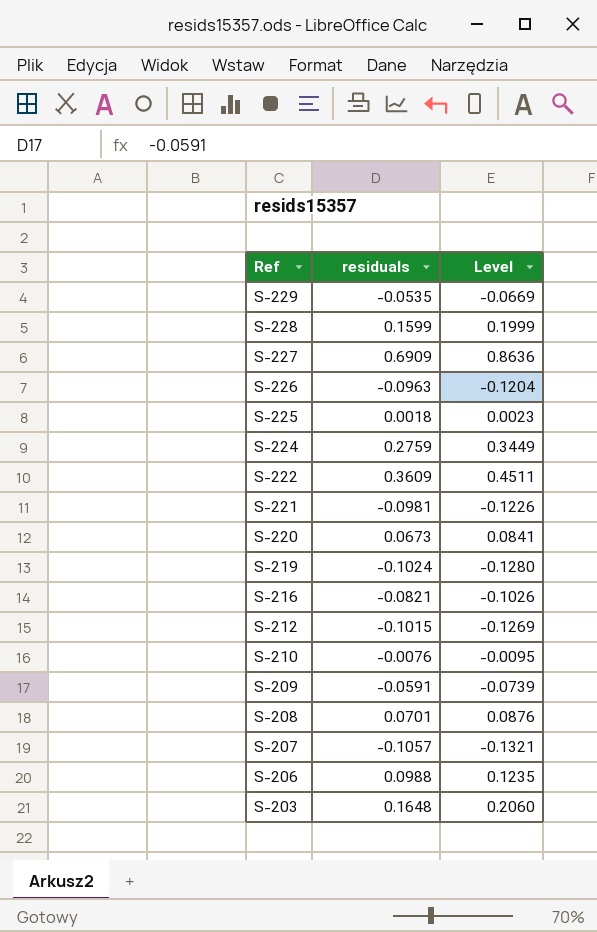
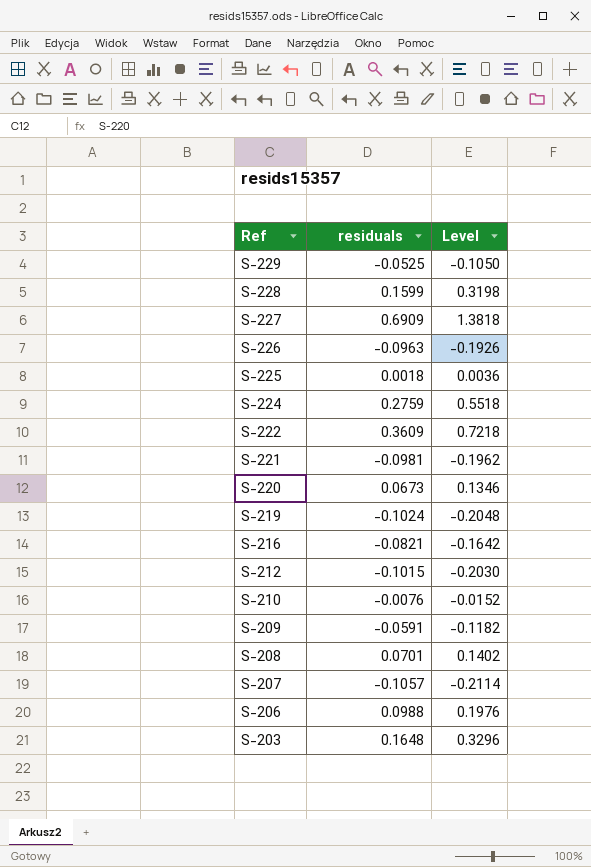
column Level | formula: [residuals] * 1.25 -> [residuals] * 2
S-229 | residuals: -0.0535 -> -0.0525

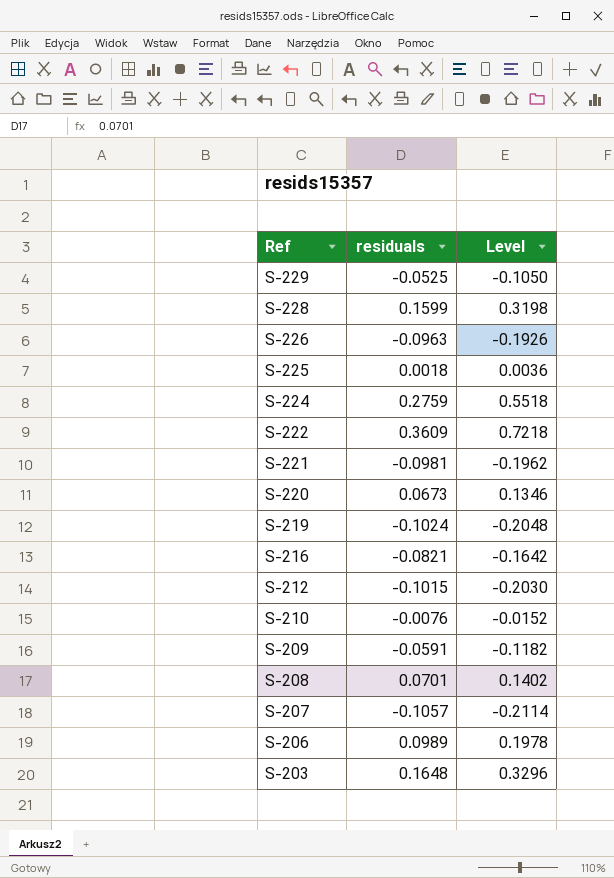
row S-227: 0.6909 | 1.3818 -> none
S-206 | residuals: 0.0988 -> 0.0989
S-206 | Level: 0.1976 -> 0.1978

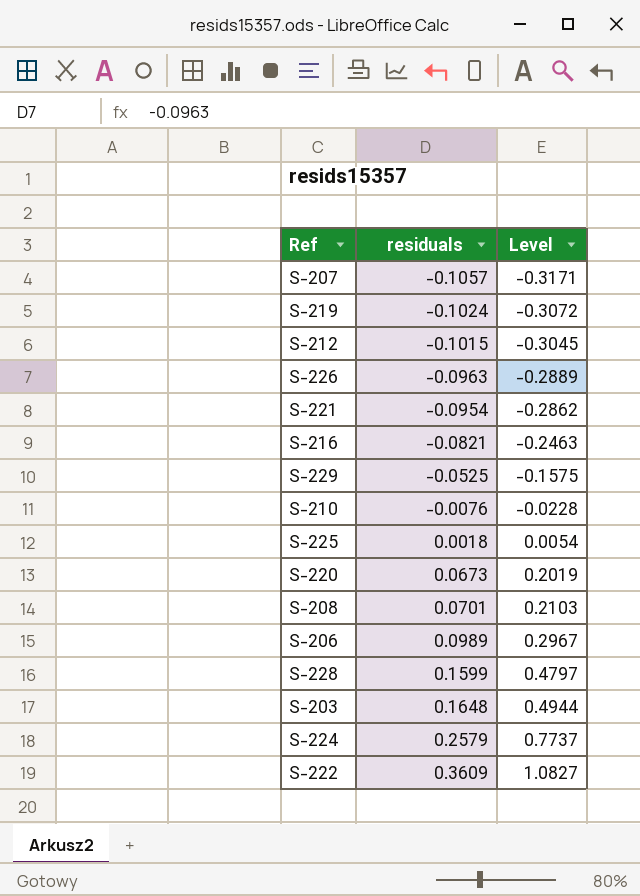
row order: Ref descending -> residuals ascending
column Level | formula: [residuals] * 2 -> [residuals] * 3
row S-209: -0.0591 | -0.1182 -> none
S-221 | residuals: -0.0981 -> -0.0954
S-224 | residuals: 0.2759 -> 0.2579

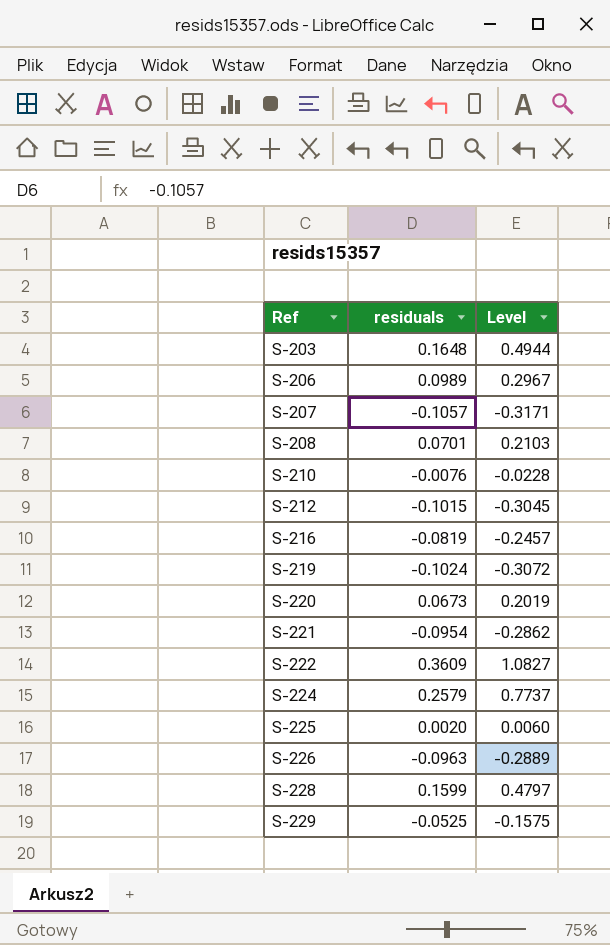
row order: residuals ascending -> Ref ascending
S-216 | residuals: -0.0821 -> -0.0819
S-216 | Level: -0.2463 -> -0.2457
S-225 | residuals: 0.0018 -> 0.0020
S-225 | Level: 0.0054 -> 0.0060

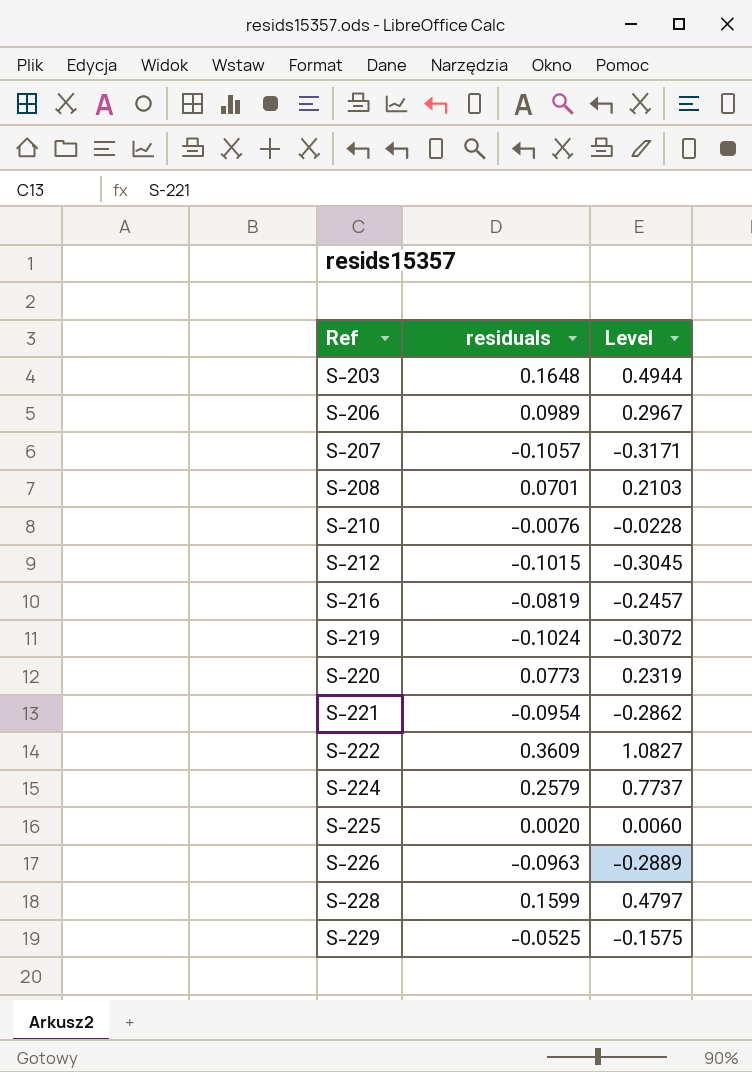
S-220 | residuals: 0.0673 -> 0.0773
S-220 | Level: 0.2019 -> 0.2319

